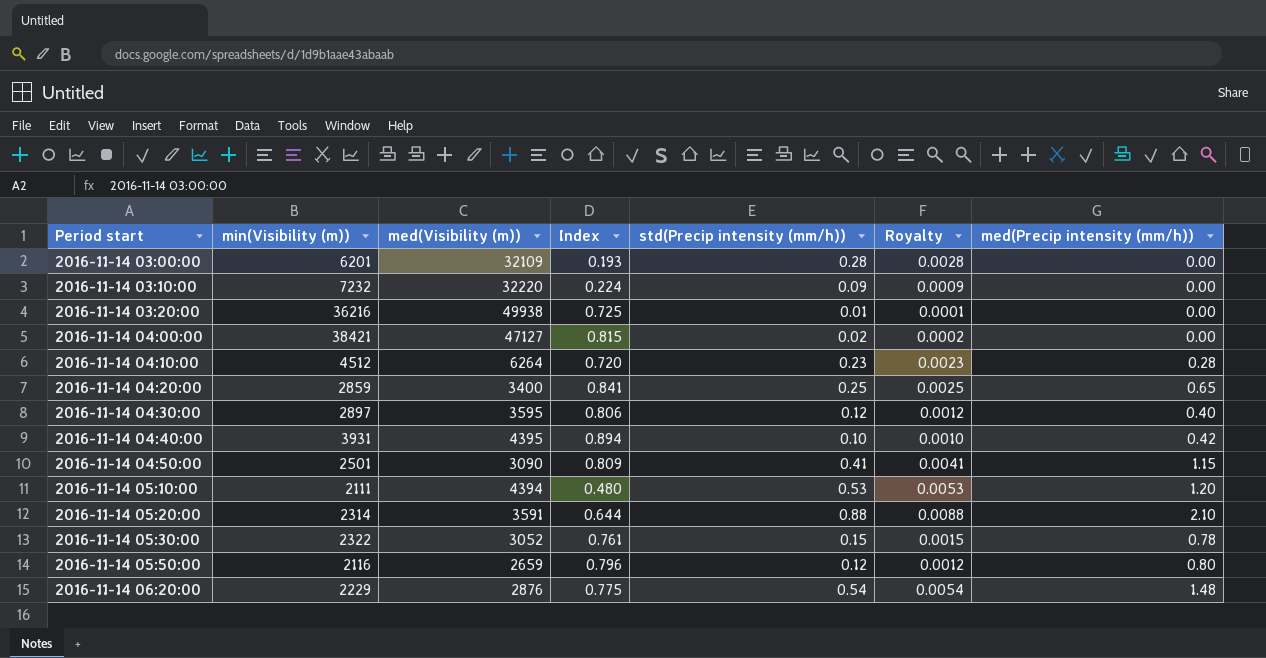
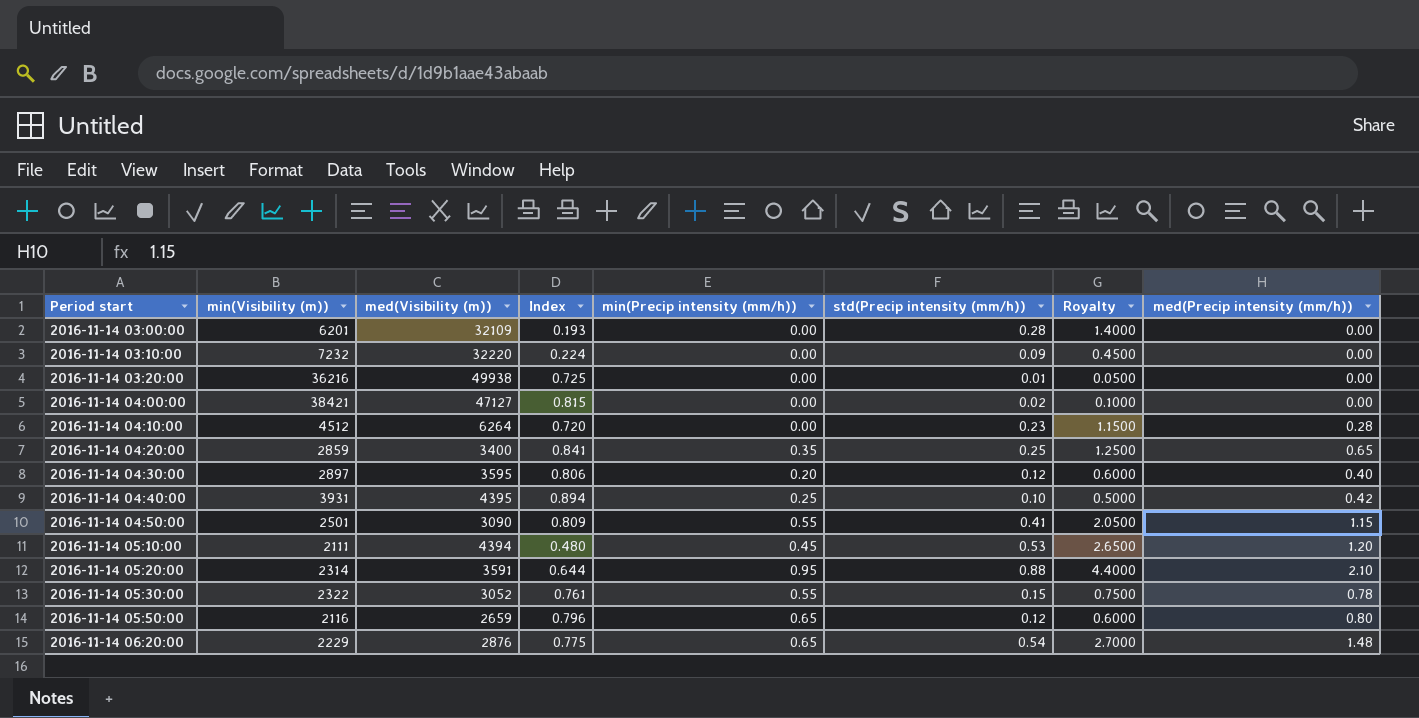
column min(Precip intensity (mm/h)) | position: none -> 5
column Royalty | formula: [std(Precip intensity (mm/h))] * 0.01 -> [std(Precip intensity (mm/h))] * 5

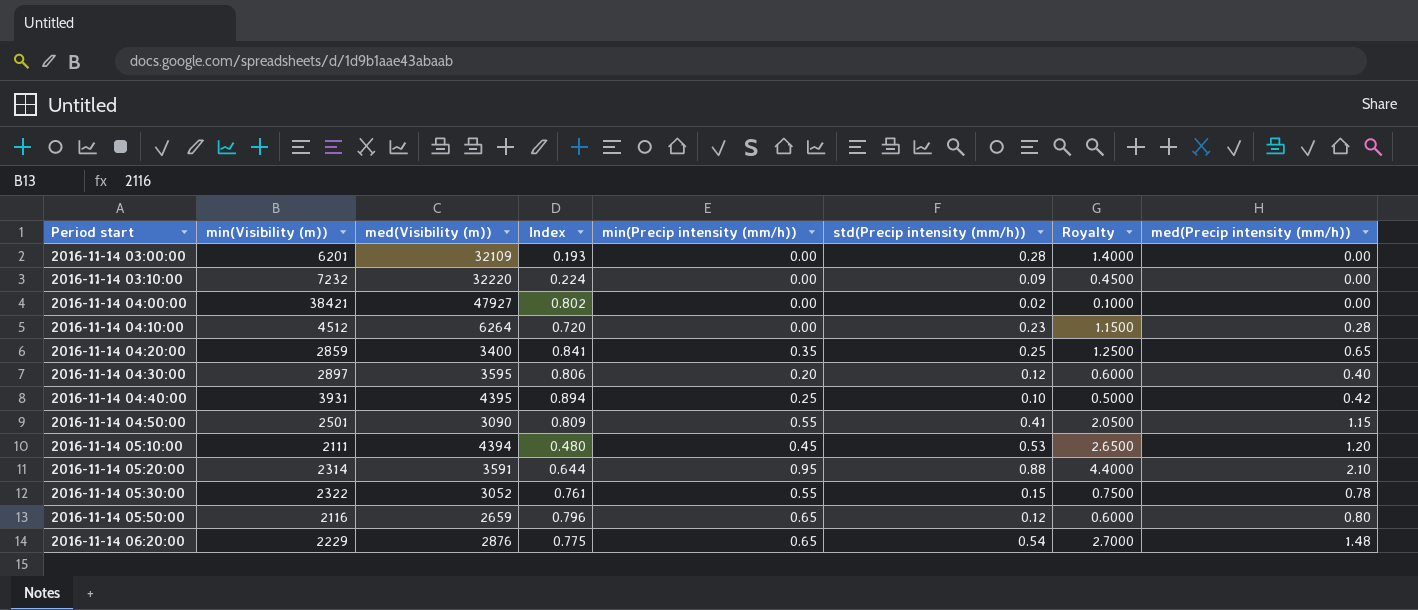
row 2016-11-14 03:20:00: 36216 | 49938 | 0.725 | 0.00 | 0.01 | 0.0500 | 0.00 -> none
2016-11-14 04:00:00 | med(Visibility (m)): 47127 -> 47927
2016-11-14 04:00:00 | Index: 0.815 -> 0.802

